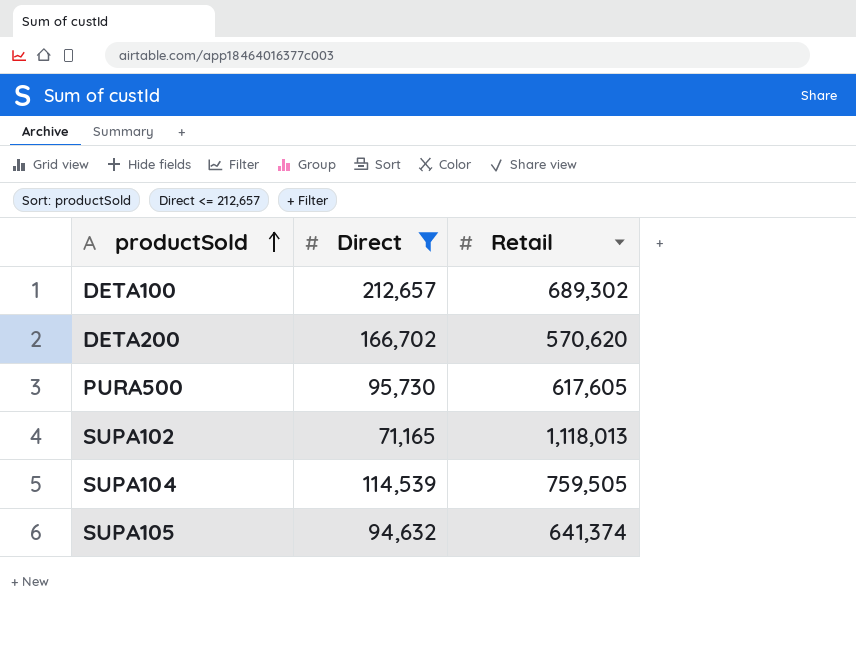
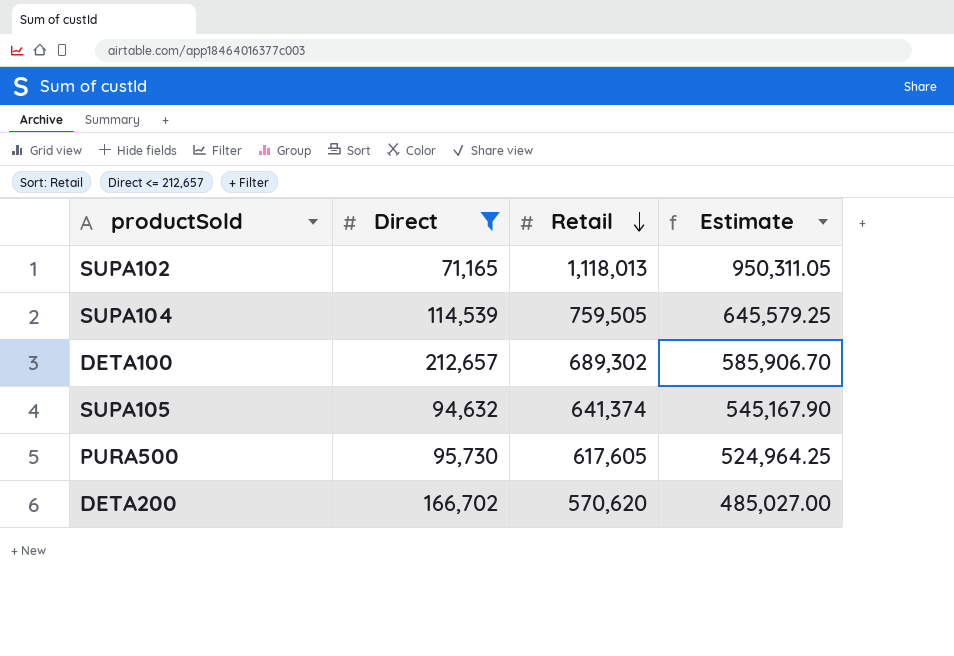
row order: productSold ascending -> Retail descending
column Estimate | formula: none -> [Retail] * 0.85

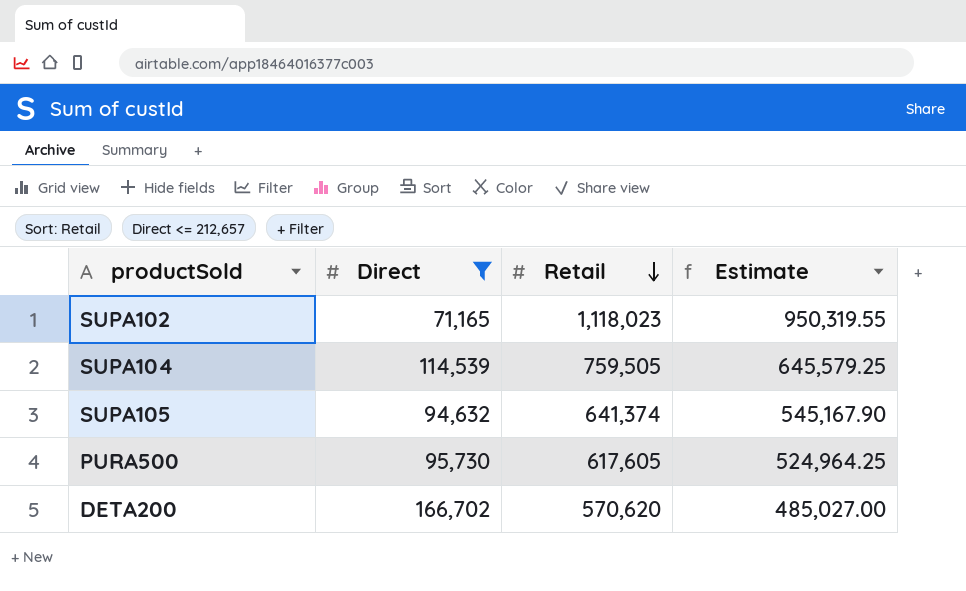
row DETA100: 212,657 | 689,302 | 585,906.70 -> none
SUPA102 | Retail: 1,118,013 -> 1,118,023
SUPA102 | Estimate: 950,311.05 -> 950,319.55

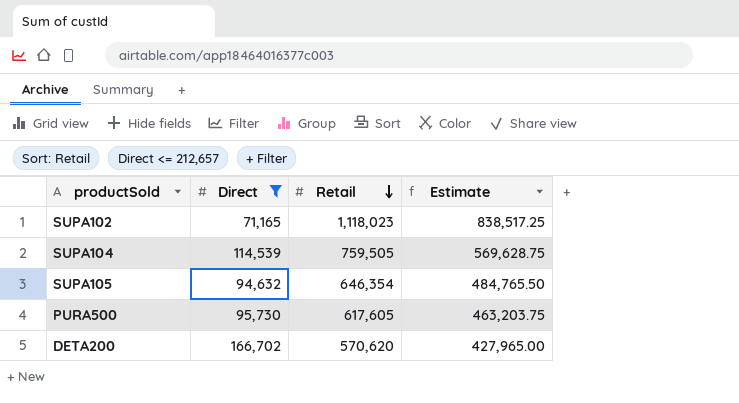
column Estimate | formula: [Retail] * 0.85 -> [Retail] * 0.75
SUPA105 | Retail: 641,374 -> 646,354

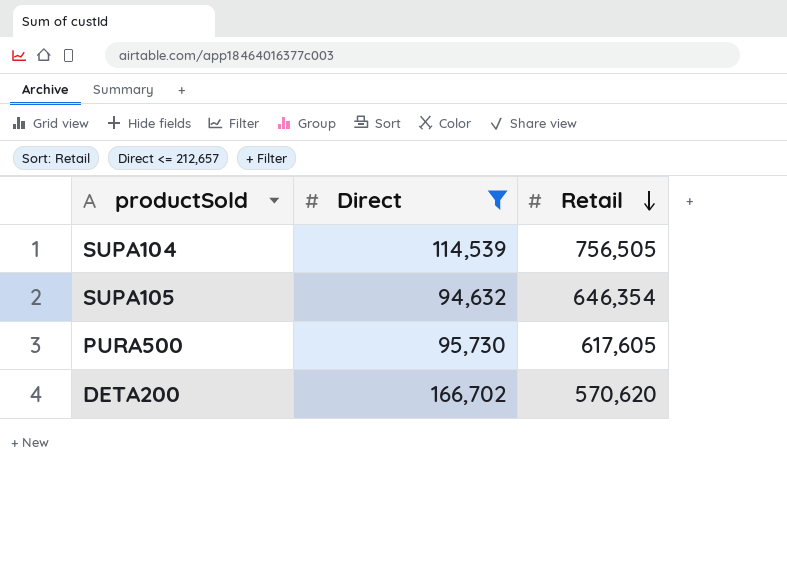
column Estimate | formula: [Retail] * 0.75 -> none
row SUPA102: 71,165 | 1,118,023 | 838,517.25 -> none
SUPA104 | Retail: 759,505 -> 756,505

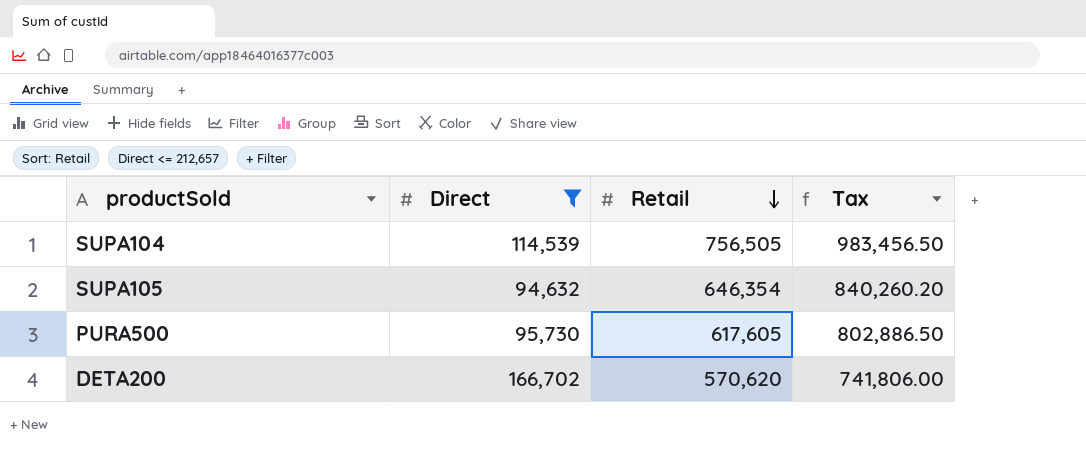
column Tax | formula: none -> [Retail] * 1.3

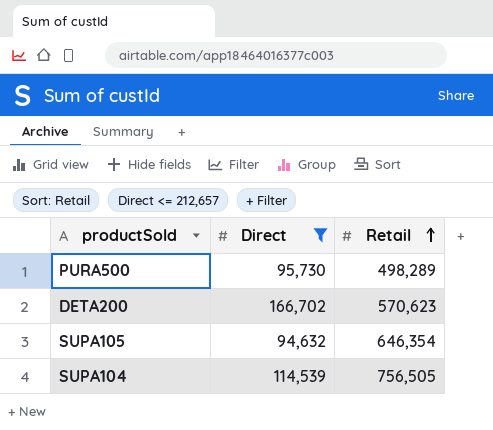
row order: Retail descending -> Retail ascending
column Tax | formula: [Retail] * 1.3 -> none
PURA500 | Retail: 617,605 -> 498,289
DETA200 | Retail: 570,620 -> 570,623

